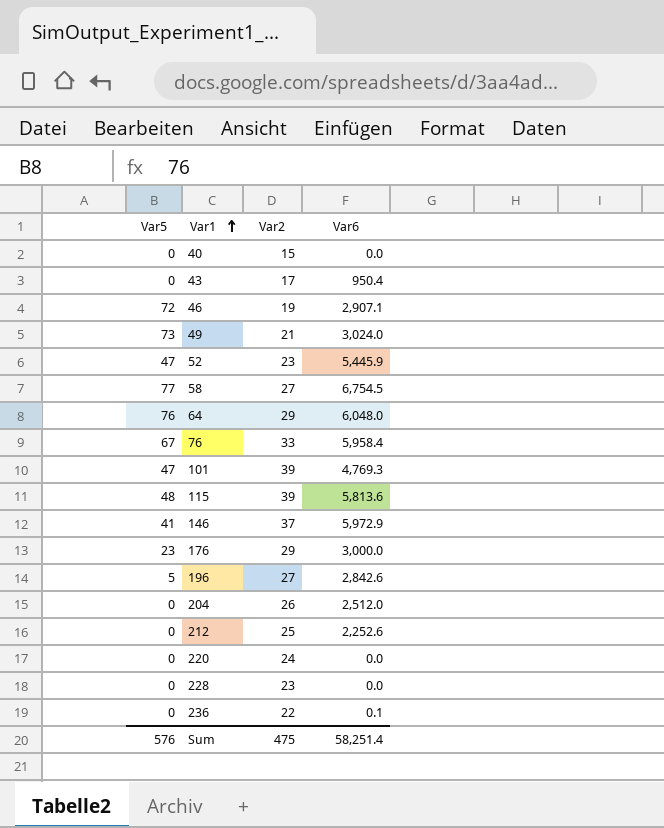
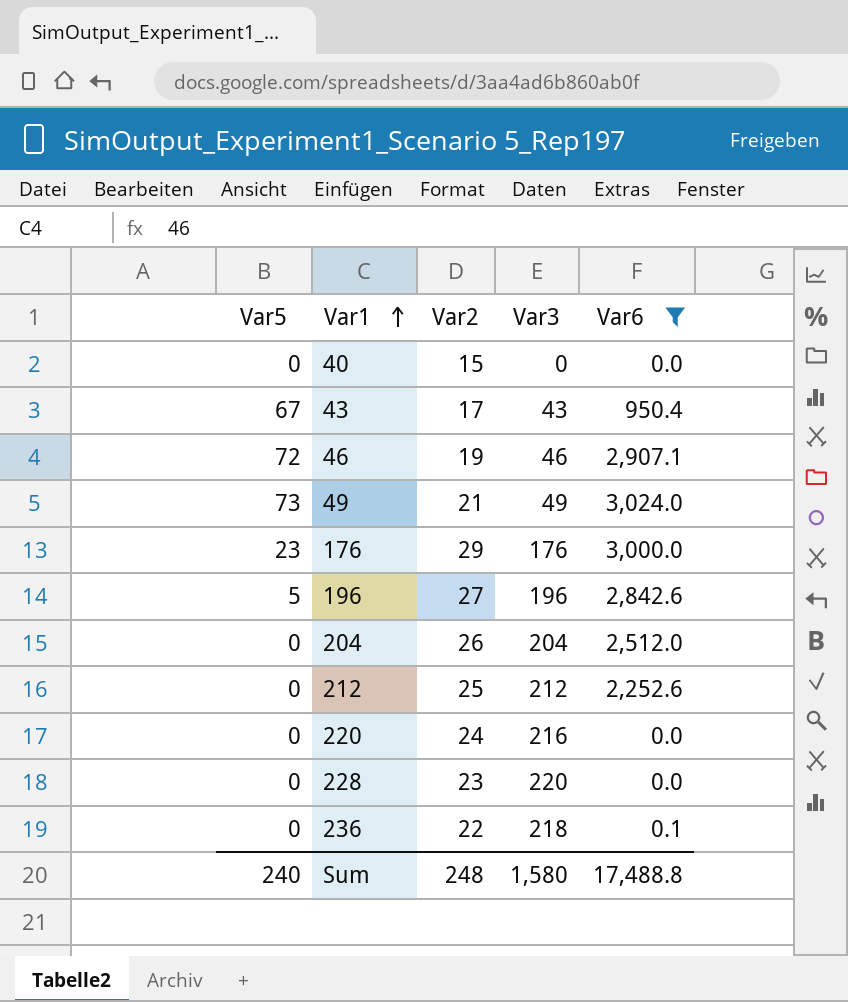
filter: none -> Var6 <= 3,024.0
column Var3 | position: none -> 4
43 | Var5: 0 -> 67
Sum | Var5: 576 -> 240
Sum | Var2: 475 -> 248
Sum | Var6: 58,251.4 -> 17,488.8

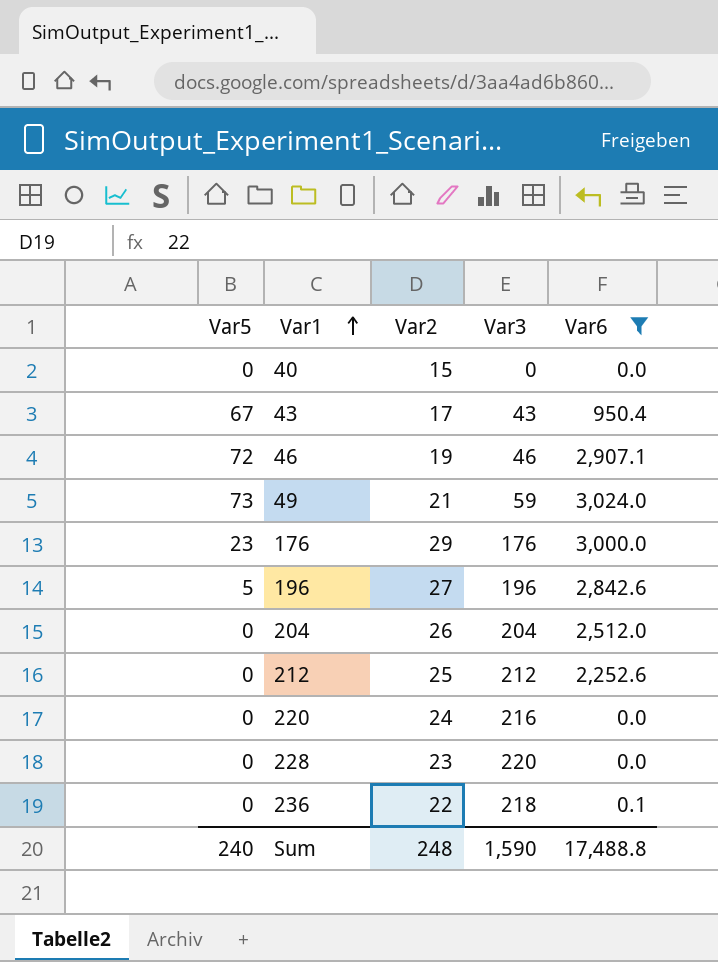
49 | Var3: 49 -> 59
Sum | Var3: 1,580 -> 1,590

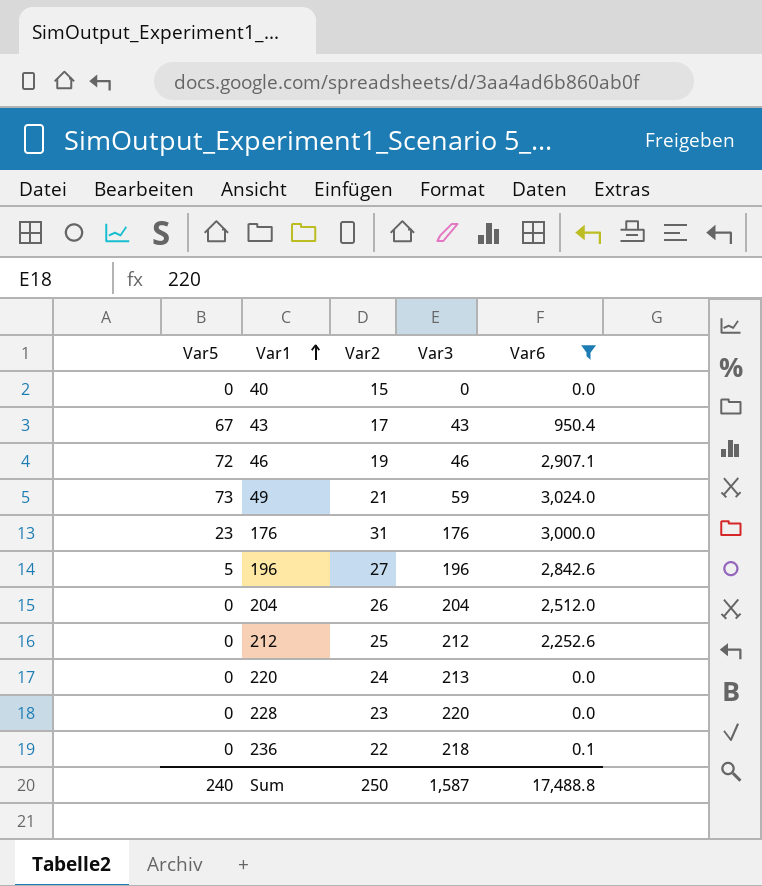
176 | Var2: 29 -> 31
220 | Var3: 216 -> 213
Sum | Var2: 248 -> 250
Sum | Var3: 1,590 -> 1,587

